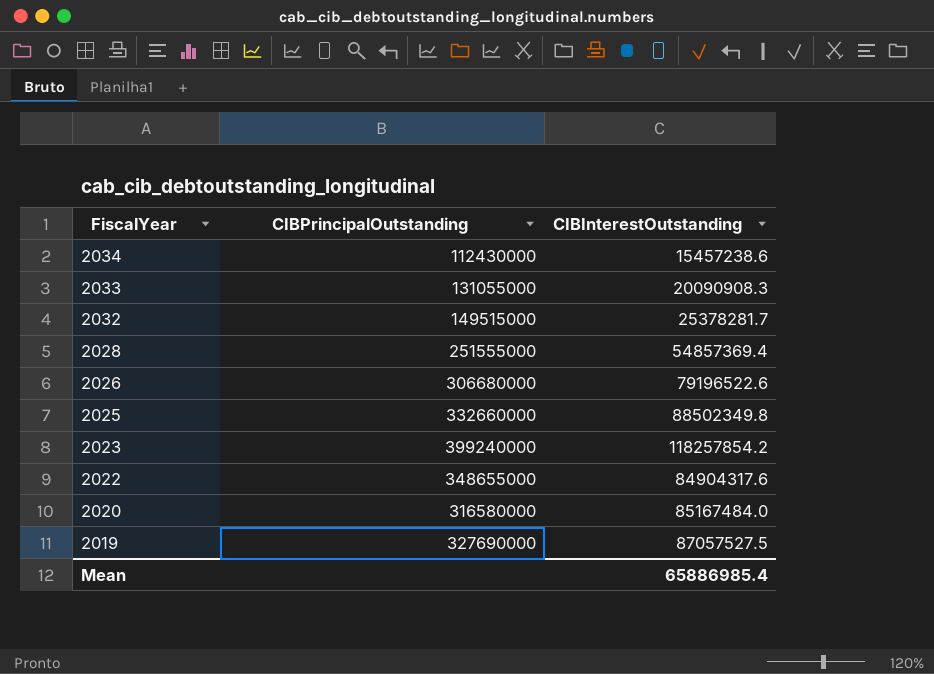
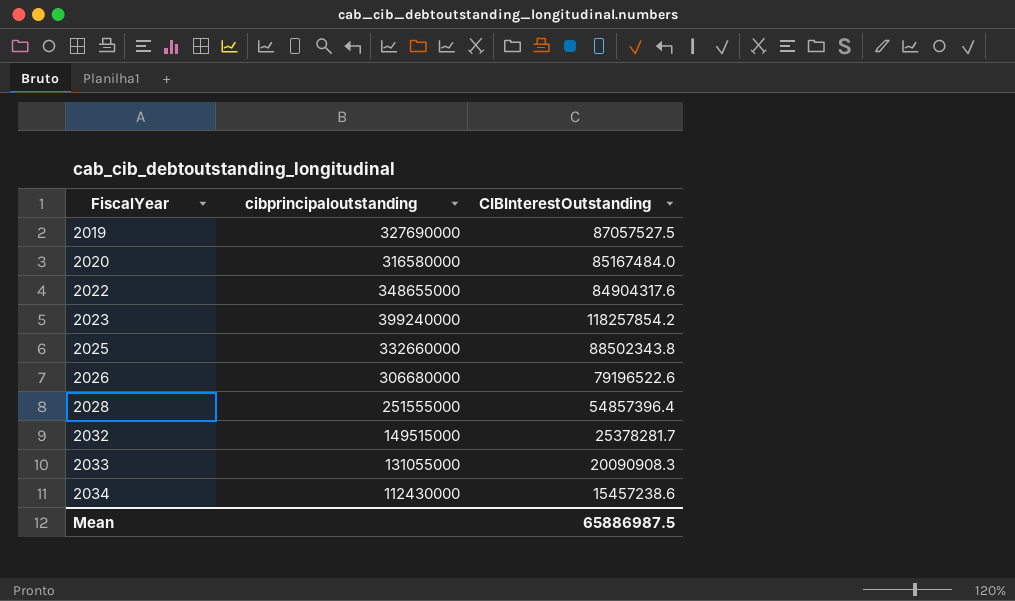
row order: FiscalYear descending -> FiscalYear ascending
column name: CIBPrincipalOutstanding -> cibprincipaloutstanding
2025 | CIBInterestOutstanding: 88502349.8 -> 88502343.8
2028 | CIBInterestOutstanding: 54857369.4 -> 54857396.4
Mean | CIBInterestOutstanding: 65886985.4 -> 65886987.5

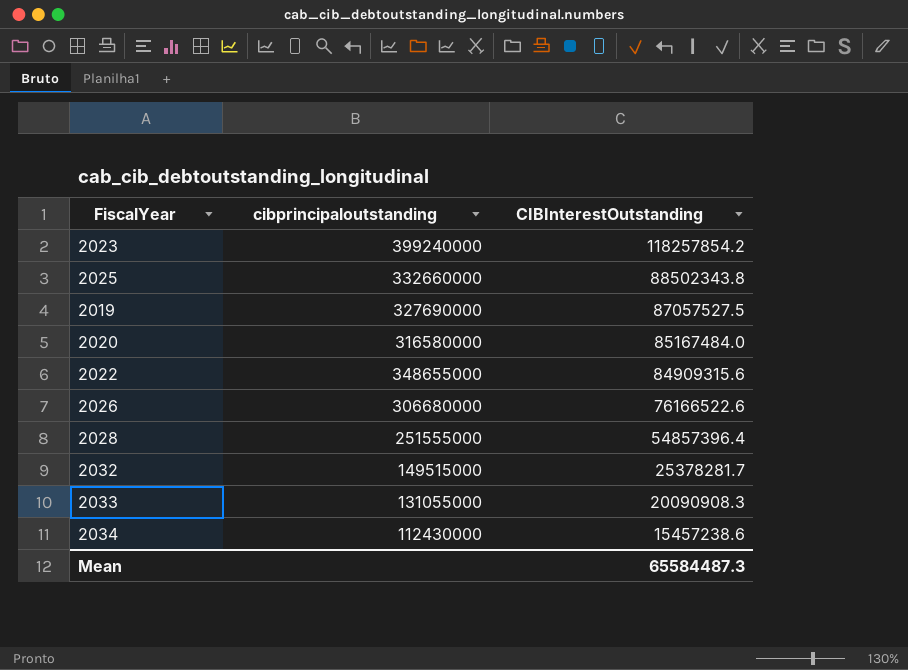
row order: FiscalYear ascending -> CIBInterestOutstanding descending
2022 | CIBInterestOutstanding: 84904317.6 -> 84909315.6
2026 | CIBInterestOutstanding: 79196522.6 -> 76166522.6
Mean | CIBInterestOutstanding: 65886987.5 -> 65584487.3

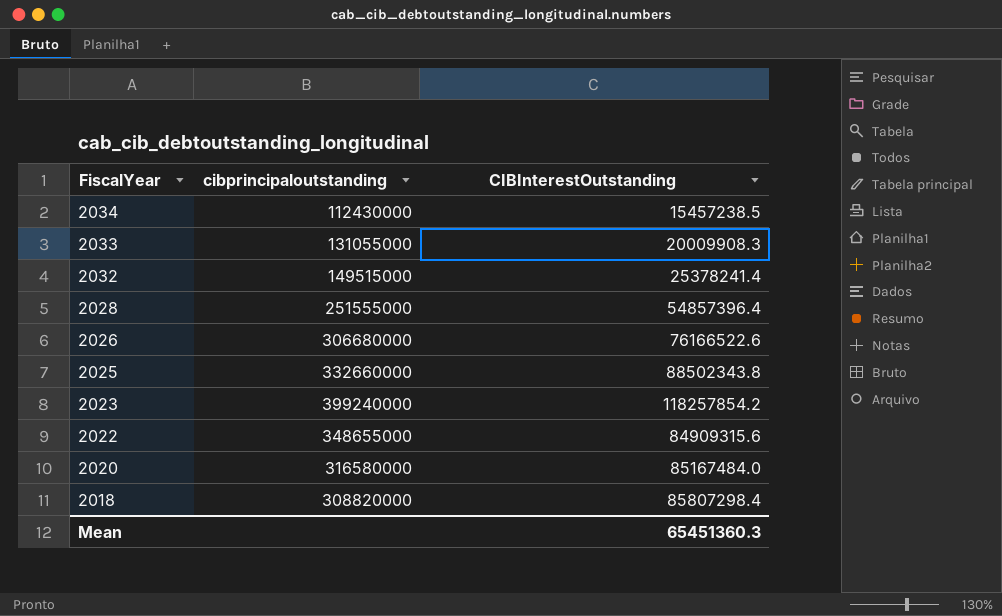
row order: CIBInterestOutstanding descending -> FiscalYear descending
row 2019: 327690000 | 87057527.5 -> none
2034 | CIBInterestOutstanding: 15457238.6 -> 15457238.5
2033 | CIBInterestOutstanding: 20090908.3 -> 20009908.3
2032 | CIBInterestOutstanding: 25378281.7 -> 25378241.4
row 2018: none -> 308820000 | 85807298.4
Mean | CIBInterestOutstanding: 65584487.3 -> 65451360.3

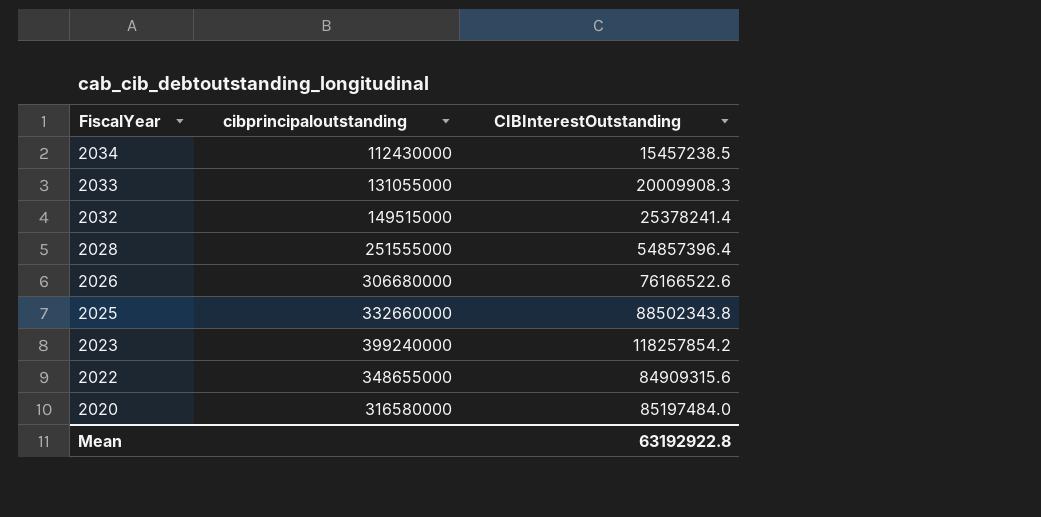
row 2018: 308820000 | 85807298.4 -> none
2020 | CIBInterestOutstanding: 85167484.0 -> 85197484.0
Mean | CIBInterestOutstanding: 65451360.3 -> 63192922.8

